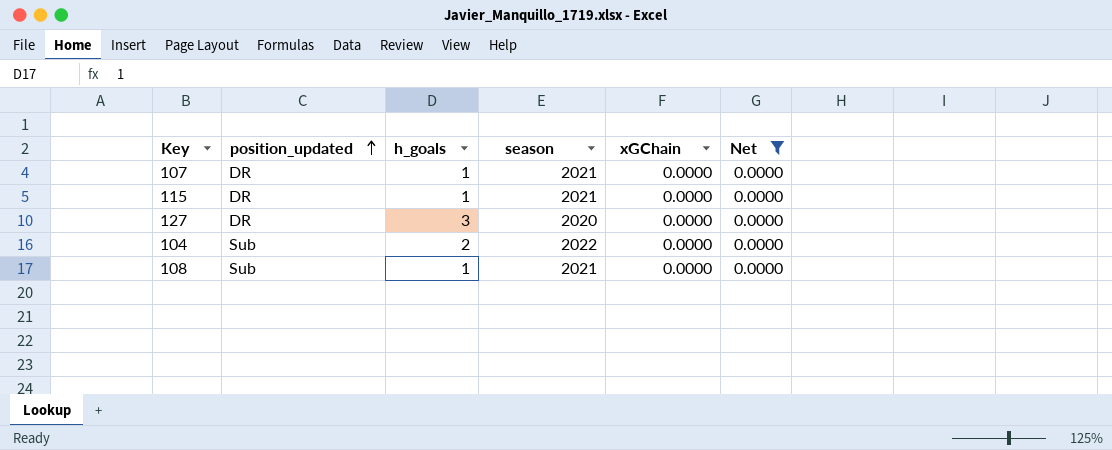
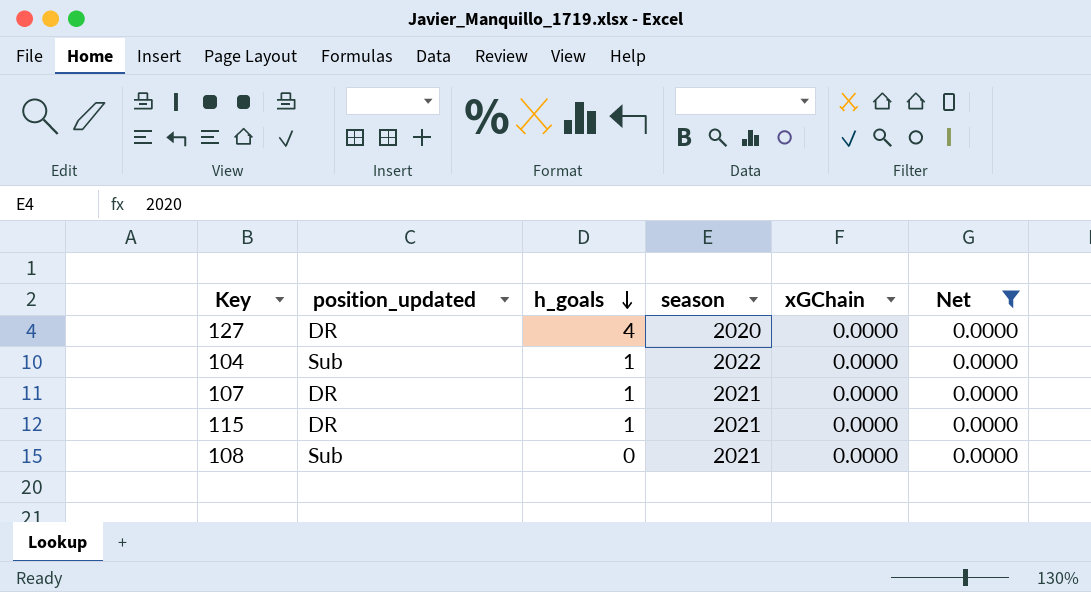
row order: position_updated ascending -> h_goals descending
127 | h_goals: 3 -> 4
104 | h_goals: 2 -> 1
108 | h_goals: 1 -> 0

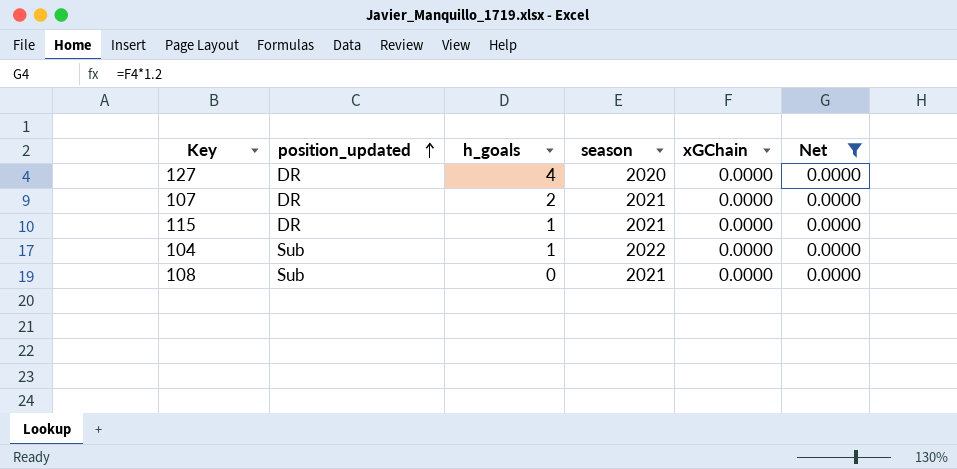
row order: h_goals descending -> position_updated ascending
107 | h_goals: 1 -> 2

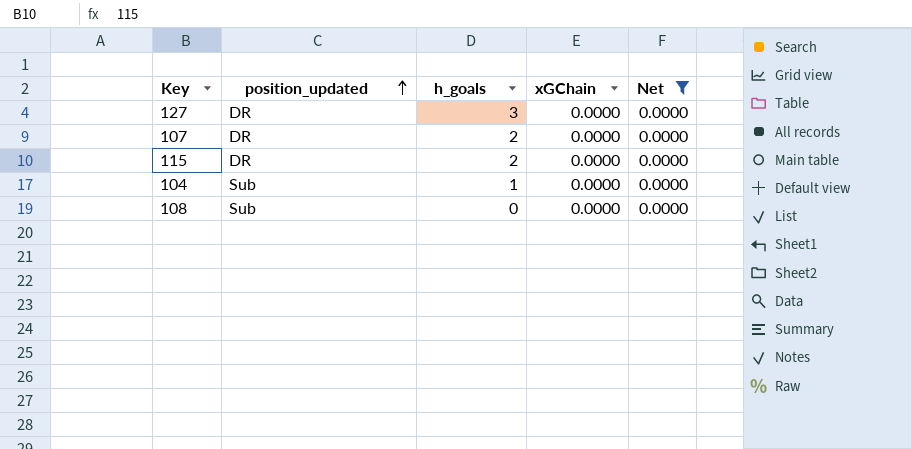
column season | position: 4 -> none
127 | h_goals: 4 -> 3
115 | h_goals: 1 -> 2

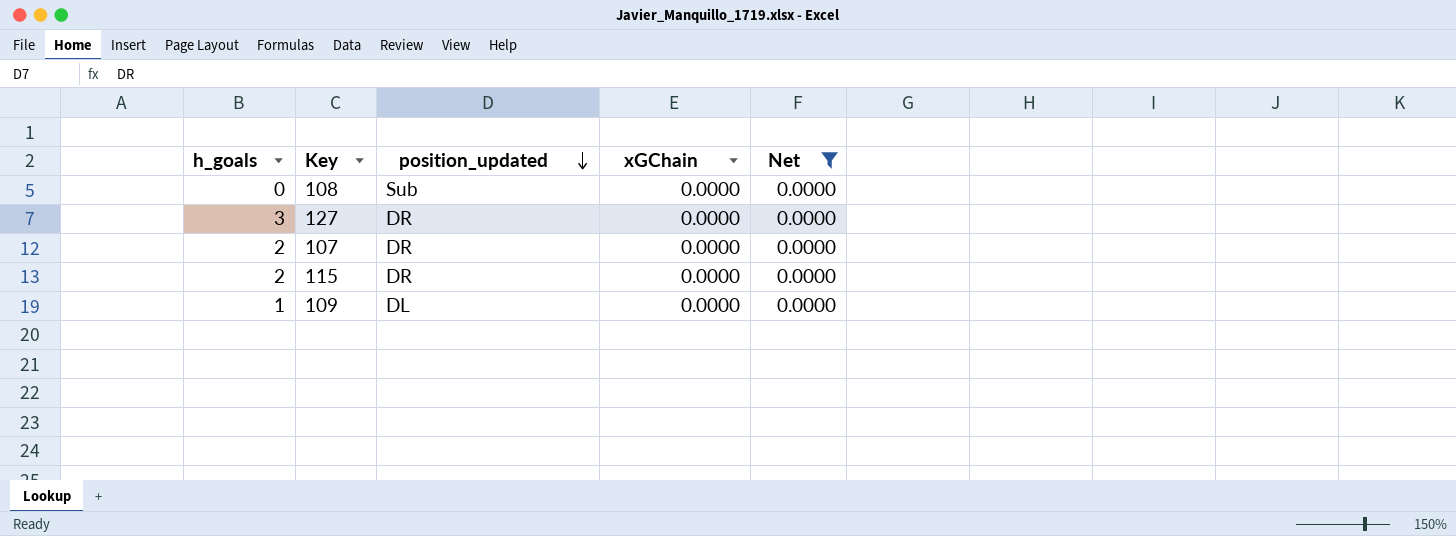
row order: position_updated ascending -> position_updated descending
column h_goals | position: 3 -> 1
row 104: Sub | 1 | 0.0000 | 0.0000 -> none
row 109: none -> 1 | DL | 0.0000 | 0.0000

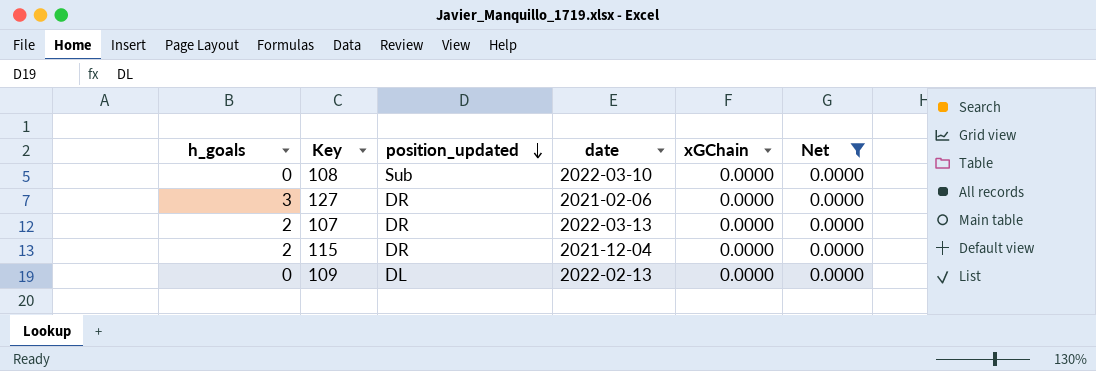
column date | position: none -> 4
109 | h_goals: 1 -> 0

